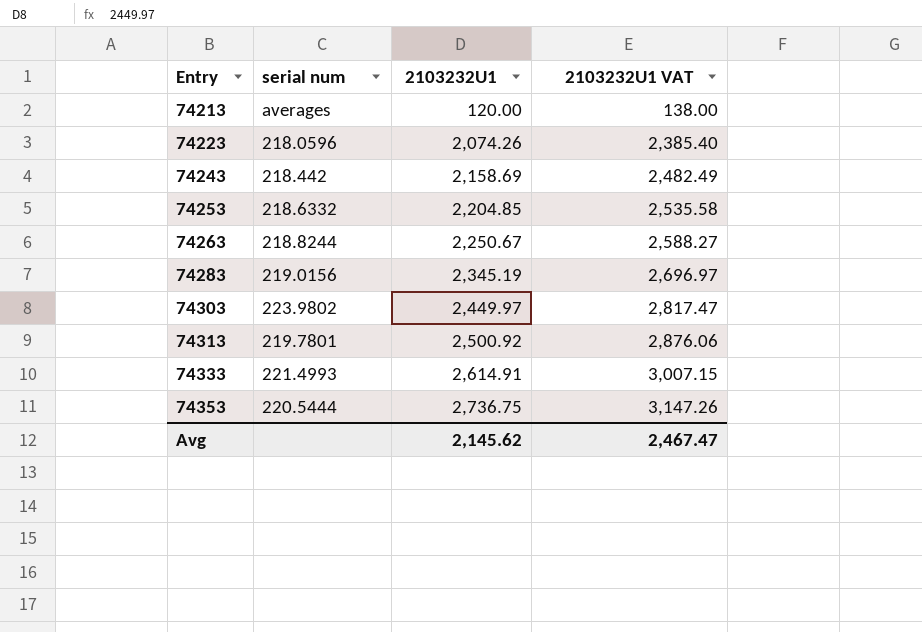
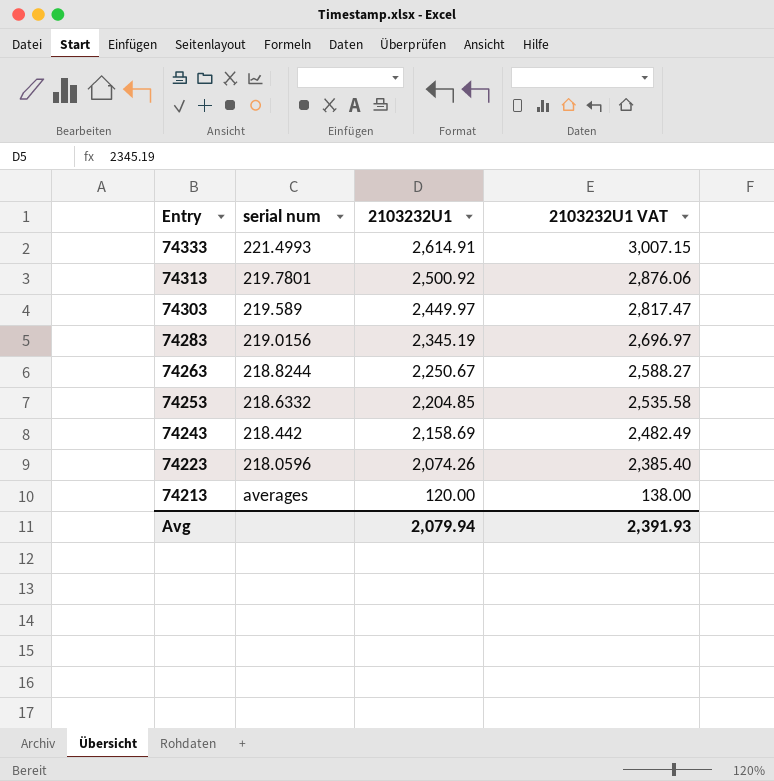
row order: Entry ascending -> Entry descending
row 74353: 220.5444 | 2,736.75 | 3,147.26 -> none
74303 | serial num: 223.9802 -> 219.589
Avg | 2103232U1: 2,145.62 -> 2,079.94
Avg | 2103232U1 VAT: 2,467.47 -> 2,391.93

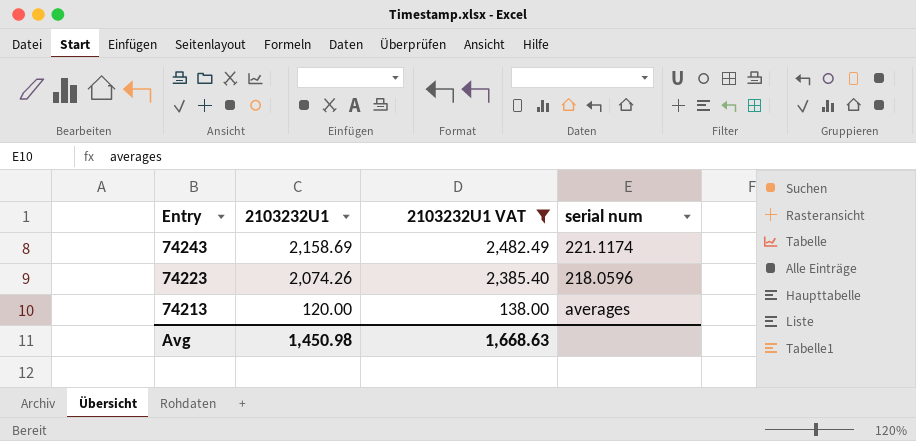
filter: none -> 2103232U1 VAT <= 2,482.49
column serial num | position: 2 -> 4
74243 | serial num: 218.442 -> 221.1174
Avg | 2103232U1: 2,079.94 -> 1,450.98
Avg | 2103232U1 VAT: 2,391.93 -> 1,668.63

